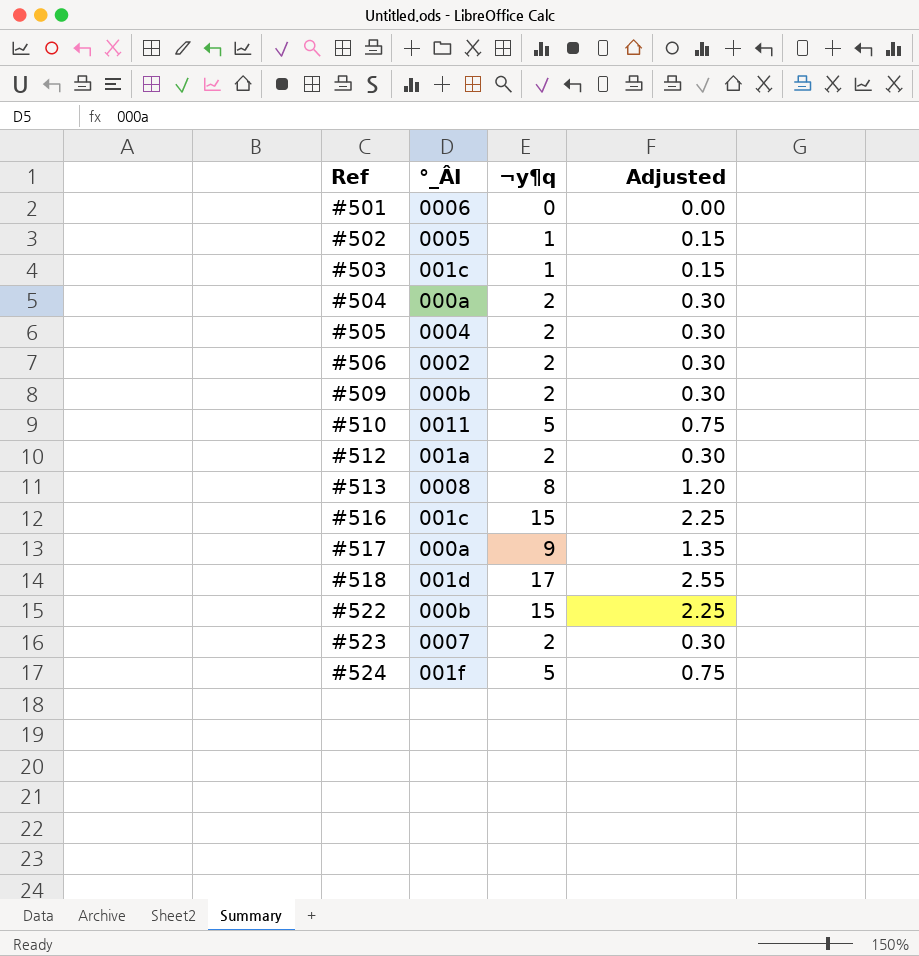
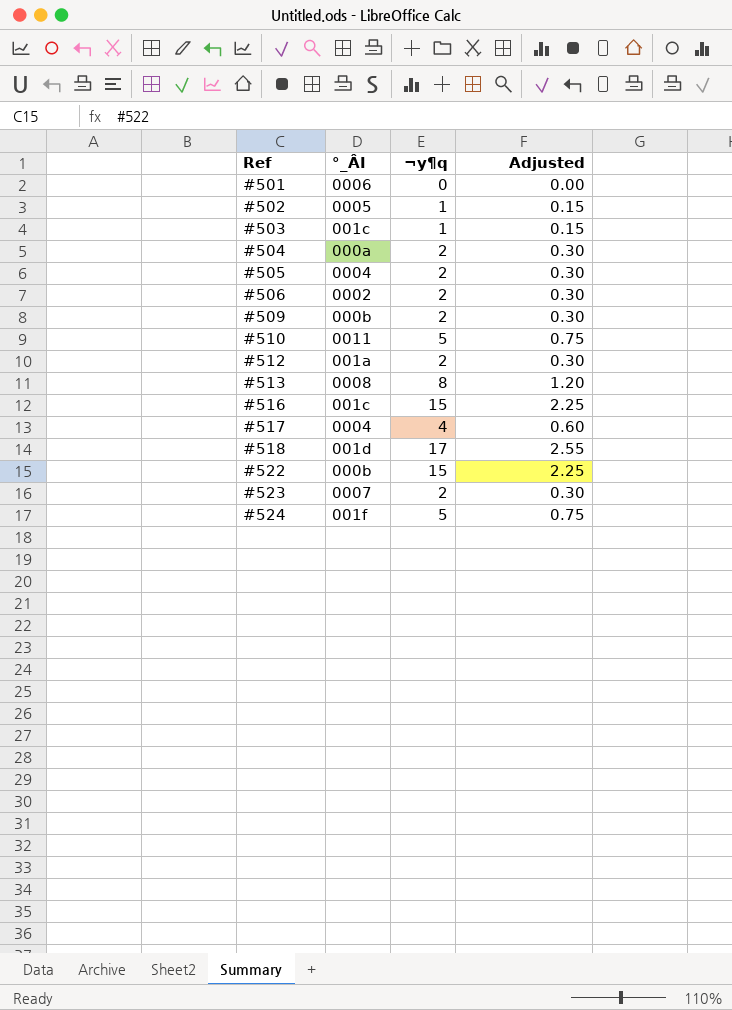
#517 | °_ÂI: 000a -> 0004
#517 | ¬y¶q: 9 -> 4
#517 | Adjusted: 1.35 -> 0.60

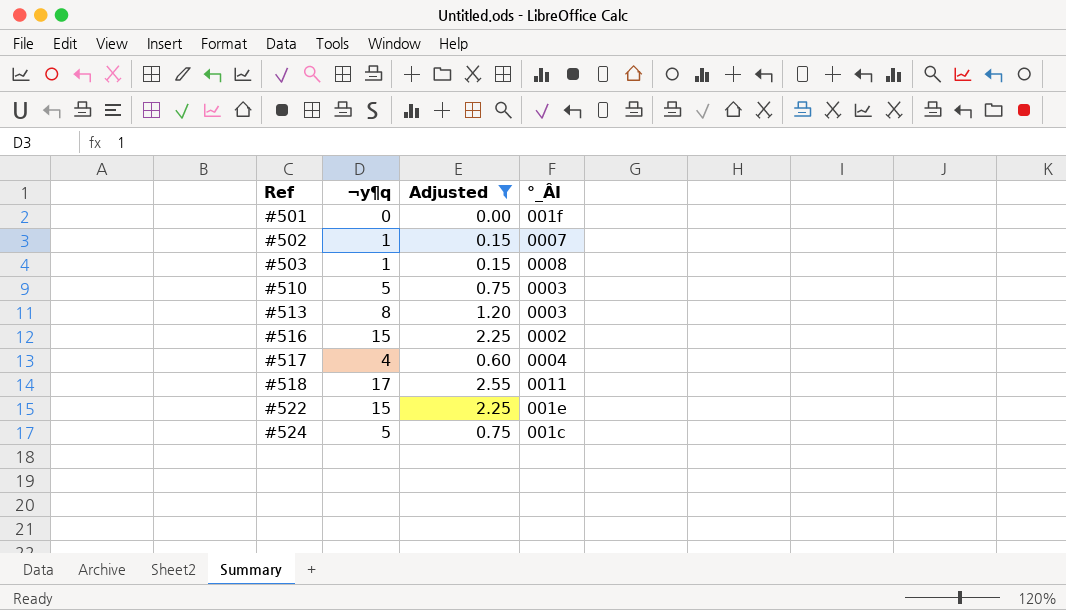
filter: none -> Adjusted != 0.30
column °_ÂI | position: 2 -> 4
#501 | °_ÂI: 0006 -> 001f
#502 | °_ÂI: 0005 -> 0007
#503 | °_ÂI: 001c -> 0008
#510 | °_ÂI: 0011 -> 0003
#513 | °_ÂI: 0008 -> 0003
#516 | °_ÂI: 001c -> 0002
#518 | °_ÂI: 001d -> 0011
#522 | °_ÂI: 000b -> 001e
#524 | °_ÂI: 001f -> 001c

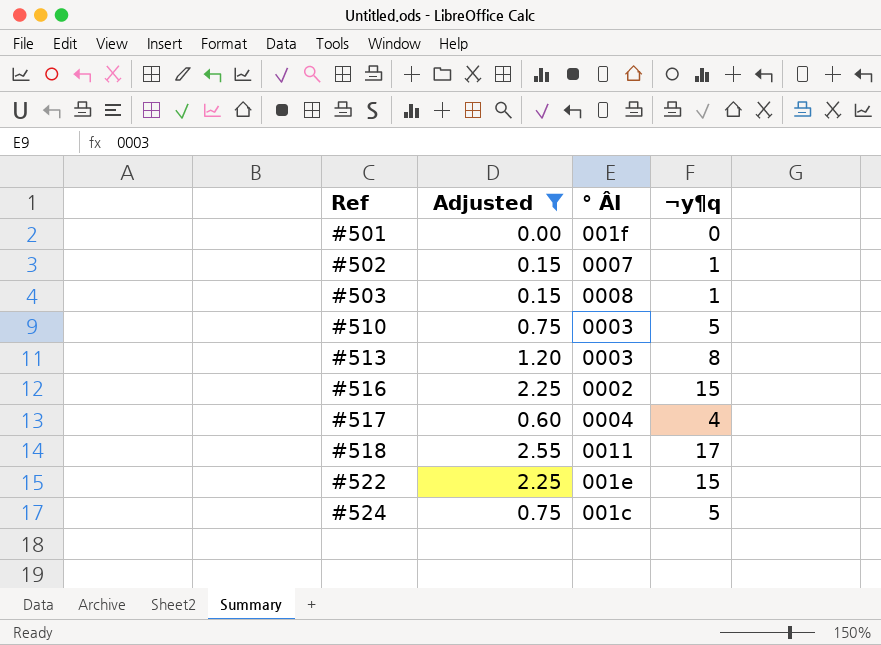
column name: °_ÂI -> ° ÂI
column ¬y¶q | position: 2 -> 4

